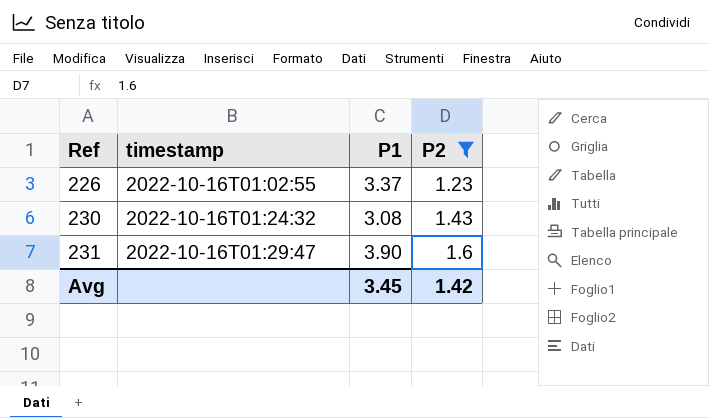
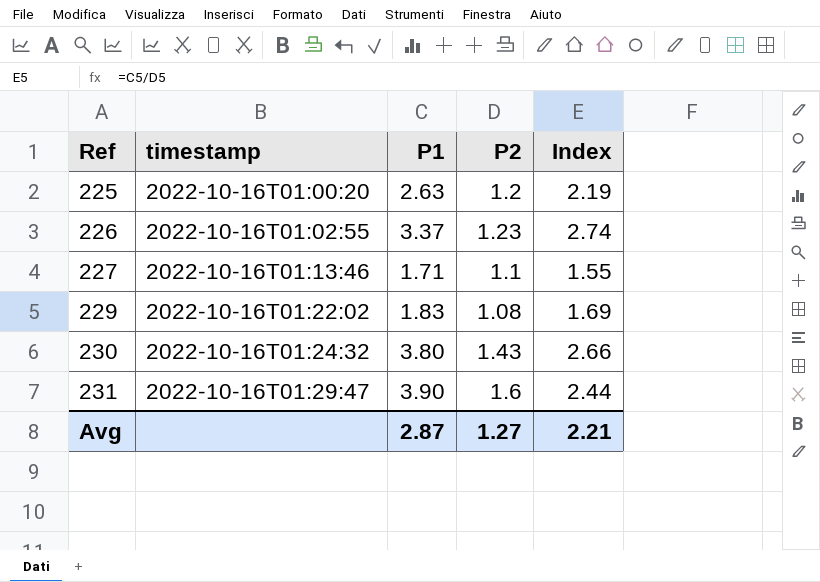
filter: P2 >= 1.23 -> none
column Index | formula: none -> [P1] / [P2]
230 | P1: 3.08 -> 3.80
Avg | P1: 3.45 -> 2.87
Avg | P2: 1.42 -> 1.27

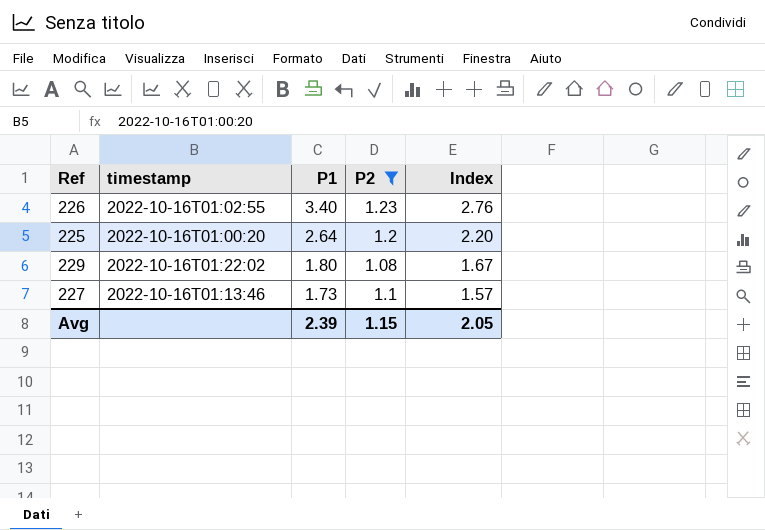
filter: none -> P2 <= 1.23
row order: Ref ascending -> P1 descending
226 | P1: 3.37 -> 3.40
226 | Index: 2.74 -> 2.76
225 | P1: 2.63 -> 2.64
225 | Index: 2.19 -> 2.20
229 | P1: 1.83 -> 1.80
229 | Index: 1.69 -> 1.67
227 | P1: 1.71 -> 1.73
227 | Index: 1.55 -> 1.57
Avg | P1: 2.87 -> 2.39
Avg | P2: 1.27 -> 1.15
Avg | Index: 2.21 -> 2.05

